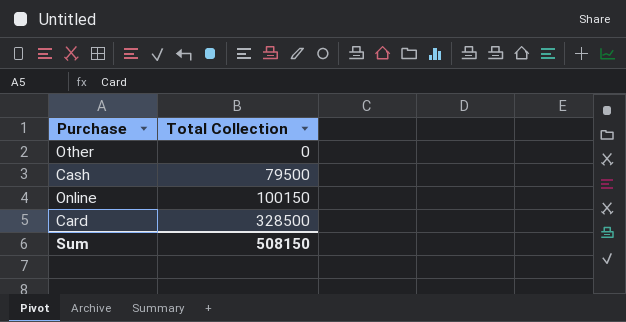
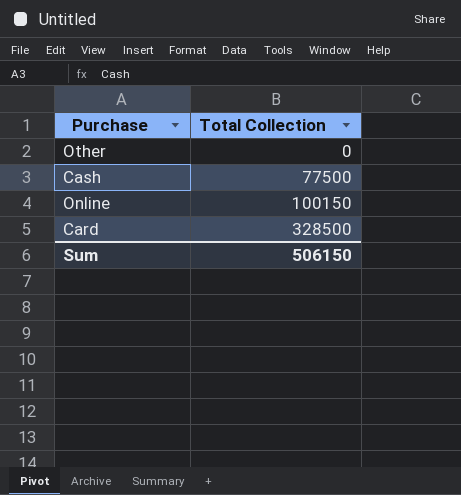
Cash | Total Collection: 79500 -> 77500
Sum | Total Collection: 508150 -> 506150

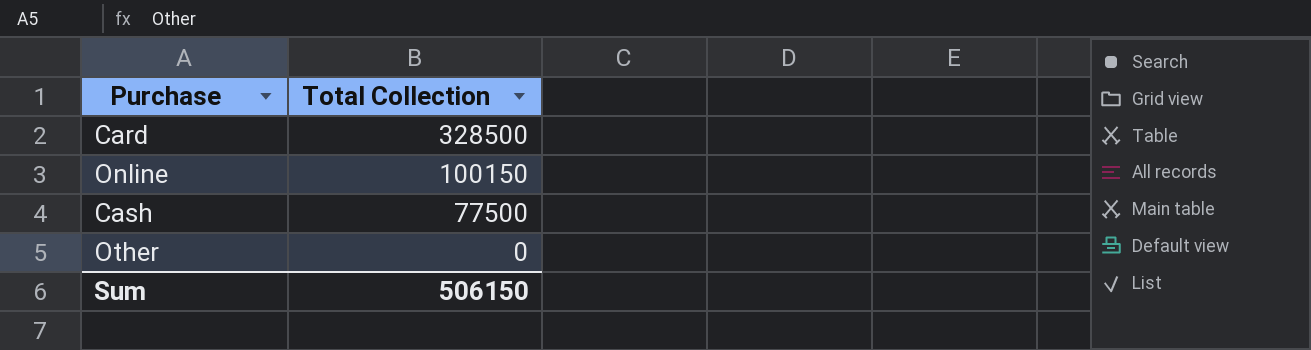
row order: Total Collection ascending -> Total Collection descending

